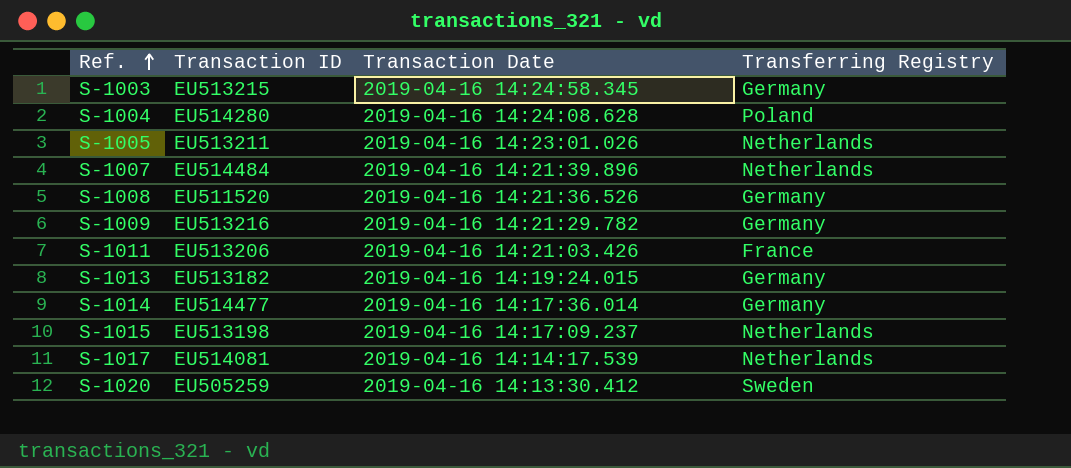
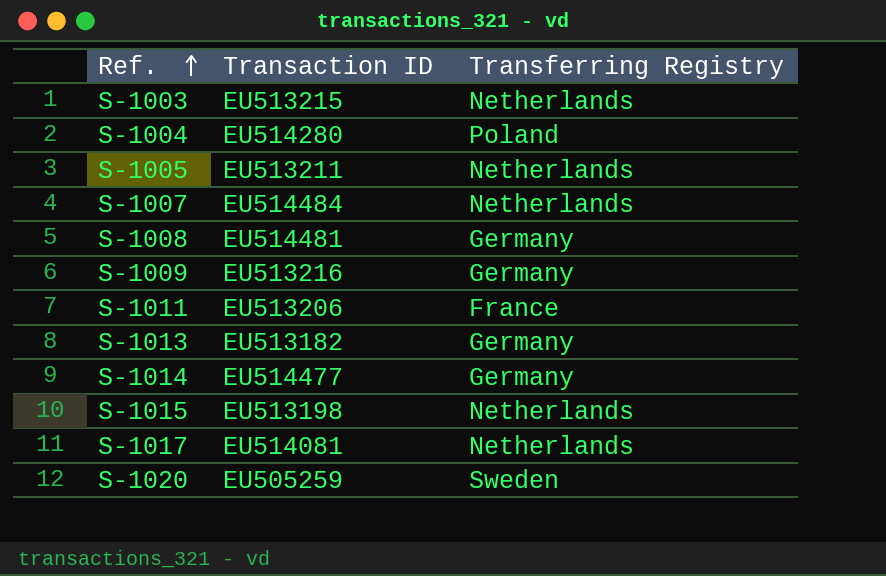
column Transaction Date | position: 3 -> none
S-1003 | Transferring Registry: Germany -> Netherlands
S-1008 | Transaction ID: EU511520 -> EU514481

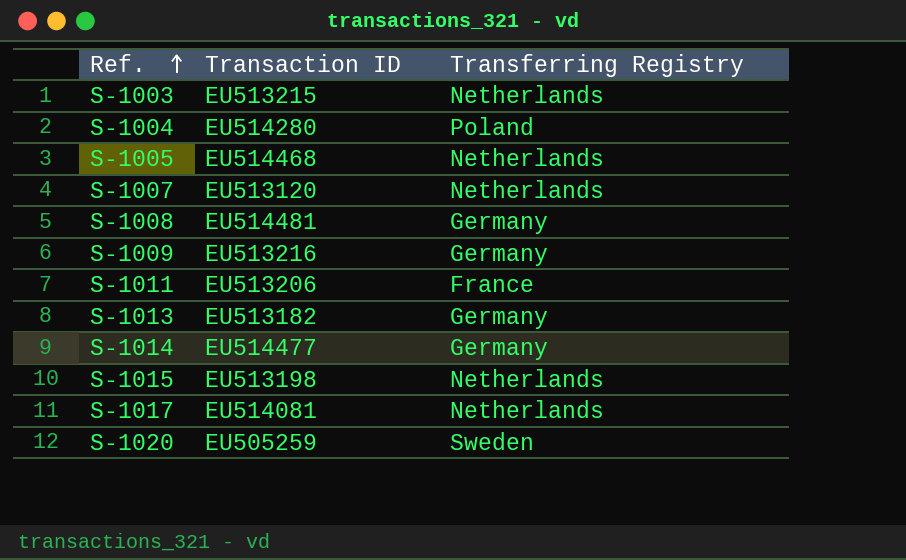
S-1005 | Transaction ID: EU513211 -> EU514468
S-1007 | Transaction ID: EU514484 -> EU513120

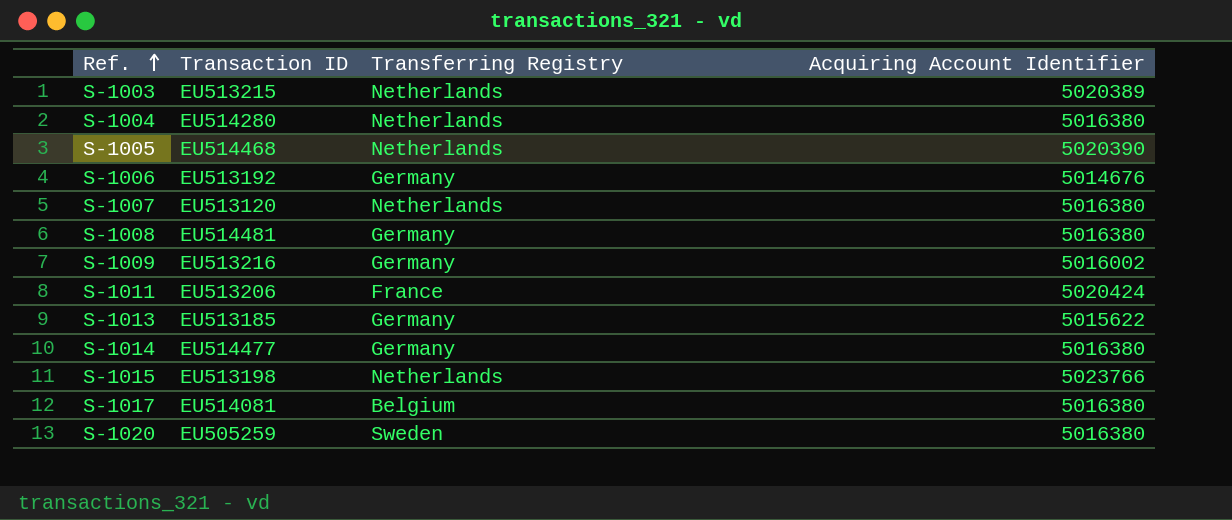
column Acquiring Account Identifier | position: none -> 4
S-1004 | Transferring Registry: Poland -> Netherlands
row S-1006: none -> EU513192 | Germany | 5014676
S-1013 | Transaction ID: EU513182 -> EU513185
S-1017 | Transferring Registry: Netherlands -> Belgium

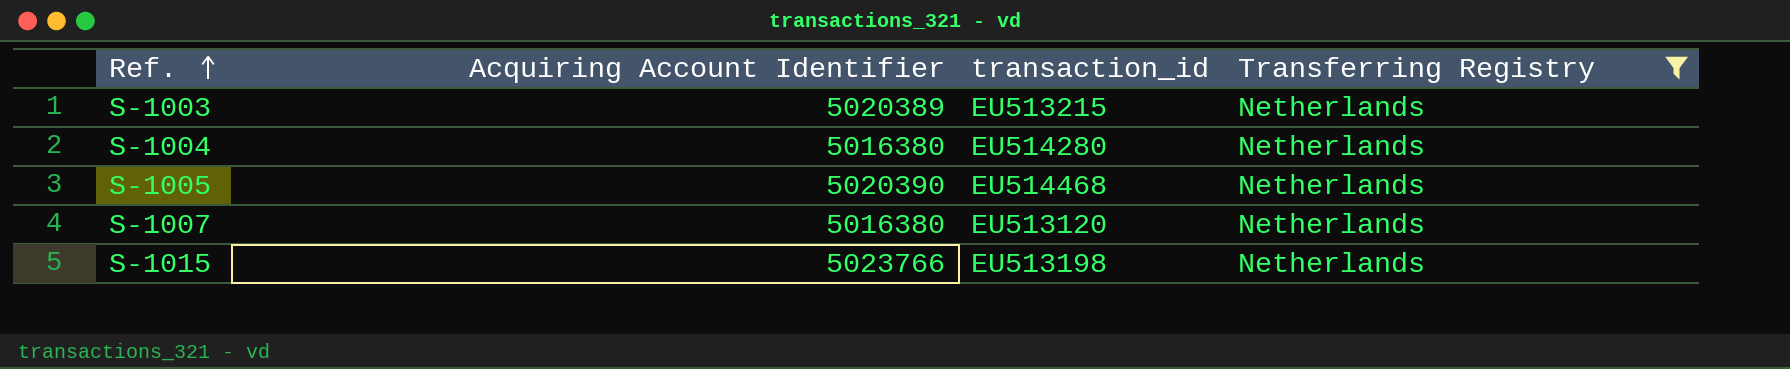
filter: none -> Transferring Registry = Netherlands
column Acquiring Account Identifier | position: 4 -> 2
column name: Transaction ID -> transaction_id

